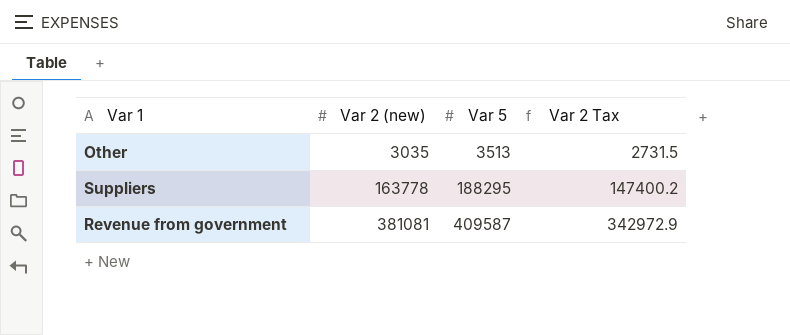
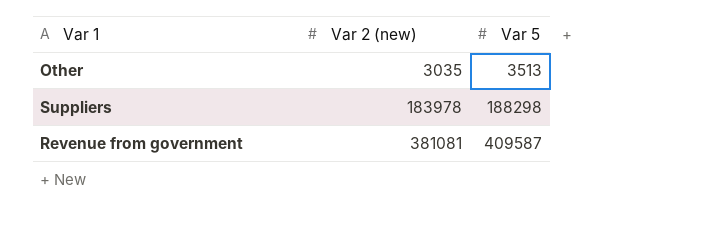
column Var 2 Tax | formula: [Var 2 (new)] * 0.9 -> none
Suppliers | Var 2 (new): 163778 -> 183978
Suppliers | Var 5: 188295 -> 188298

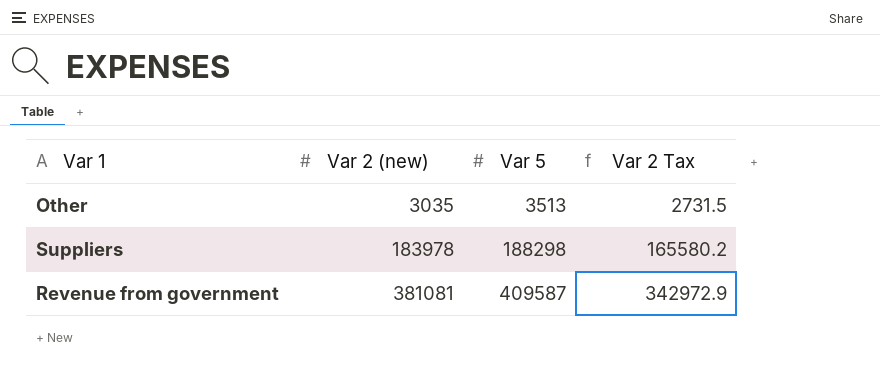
column Var 2 Tax | formula: none -> [Var 2 (new)] * 0.9

